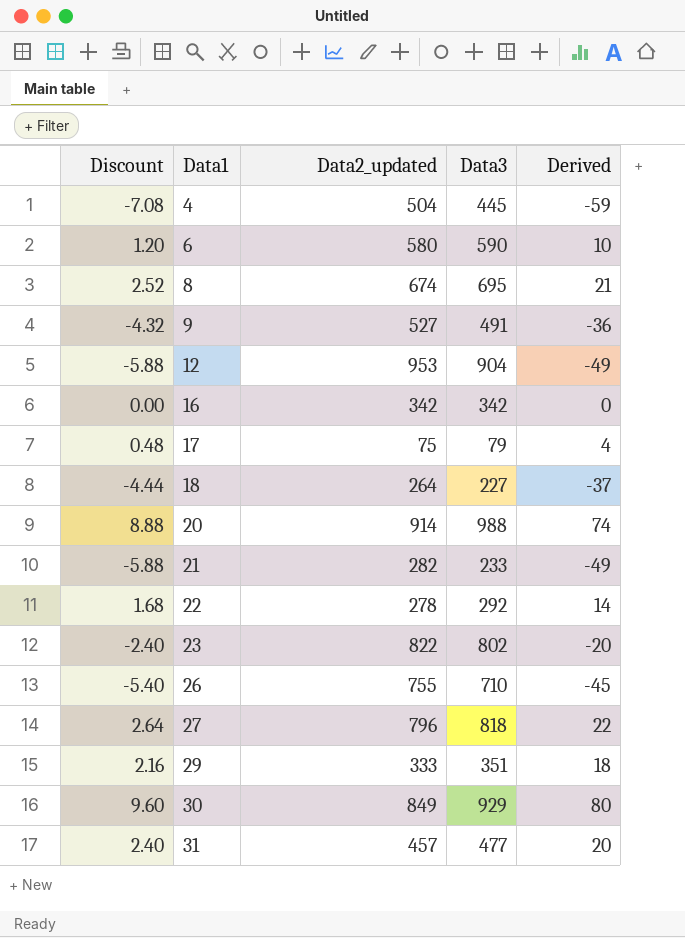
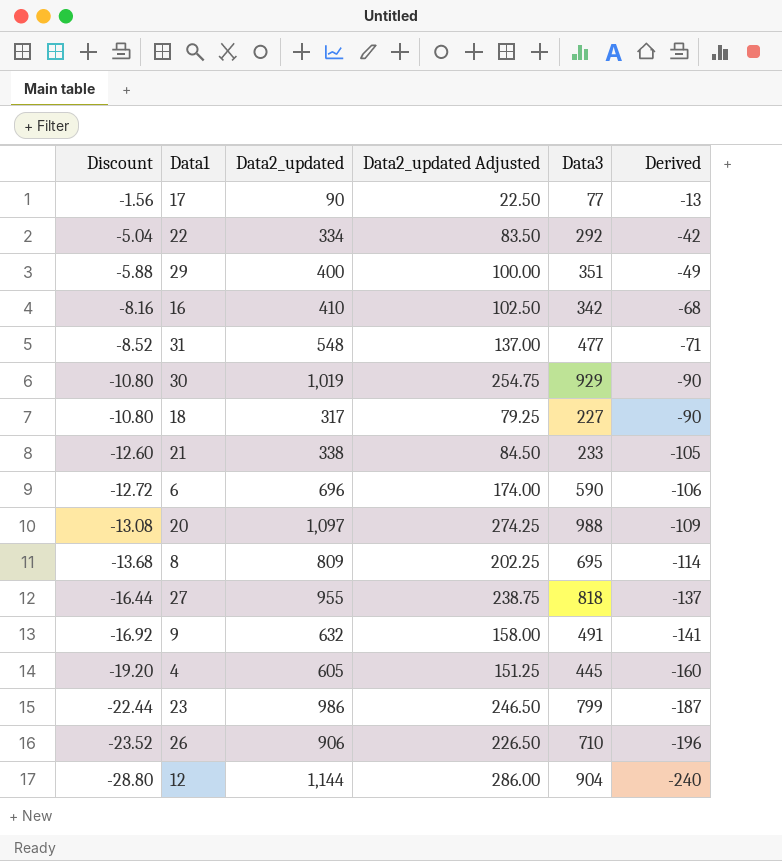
row order: Data1 ascending -> Discount descending
column Data2_updated Adjusted | formula: none -> [Data2_updated] * 0.25
17 | Discount: 0.48 -> -1.56
17 | Data2_updated: 75 -> 90
17 | Data3: 79 -> 77
17 | Derived: 4 -> -13
22 | Discount: 1.68 -> -5.04
22 | Data2_updated: 278 -> 334
22 | Derived: 14 -> -42
29 | Discount: 2.16 -> -5.88
29 | Data2_updated: 333 -> 400
29 | Derived: 18 -> -49
16 | Discount: 0.00 -> -8.16
16 | Data2_updated: 342 -> 410
16 | Derived: 0 -> -68
31 | Discount: 2.40 -> -8.52
31 | Data2_updated: 457 -> 548
31 | Derived: 20 -> -71
30 | Discount: 9.60 -> -10.80
30 | Data2_updated: 849 -> 1,019
30 | Derived: 80 -> -90
18 | Discount: -4.44 -> -10.80
18 | Data2_updated: 264 -> 317
18 | Derived: -37 -> -90
21 | Discount: -5.88 -> -12.60
21 | Data2_updated: 282 -> 338
21 | Derived: -49 -> -105
6 | Discount: 1.20 -> -12.72
6 | Data2_updated: 580 -> 696
6 | Derived: 10 -> -106
20 | Discount: 8.88 -> -13.08
20 | Data2_updated: 914 -> 1,097
20 | Derived: 74 -> -109
8 | Discount: 2.52 -> -13.68
8 | Data2_updated: 674 -> 809
8 | Derived: 21 -> -114
27 | Discount: 2.64 -> -16.44
27 | Data2_updated: 796 -> 955
27 | Derived: 22 -> -137
9 | Discount: -4.32 -> -16.92
9 | Data2_updated: 527 -> 632
9 | Derived: -36 -> -141
4 | Discount: -7.08 -> -19.20
4 | Data2_updated: 504 -> 605
4 | Derived: -59 -> -160
23 | Discount: -2.40 -> -22.44
23 | Data2_updated: 822 -> 986
23 | Data3: 802 -> 799
23 | Derived: -20 -> -187
26 | Discount: -5.40 -> -23.52
26 | Data2_updated: 755 -> 906
26 | Derived: -45 -> -196
12 | Discount: -5.88 -> -28.80
12 | Data2_updated: 953 -> 1,144
12 | Derived: -49 -> -240

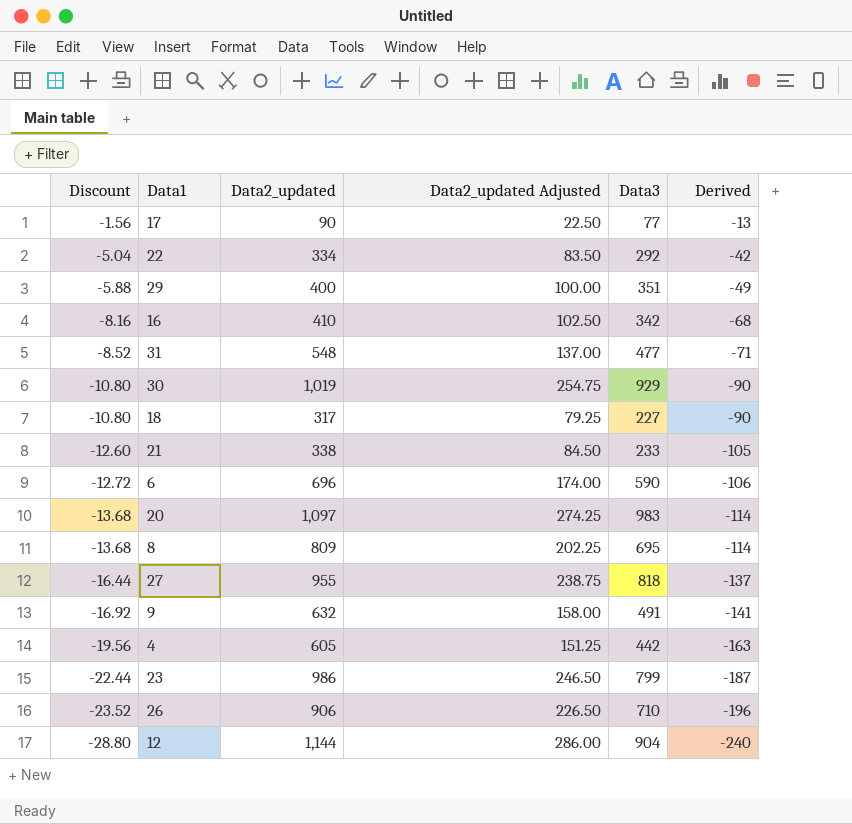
20 | Discount: -13.08 -> -13.68
20 | Data3: 988 -> 983
20 | Derived: -109 -> -114
4 | Discount: -19.20 -> -19.56
4 | Data3: 445 -> 442
4 | Derived: -160 -> -163

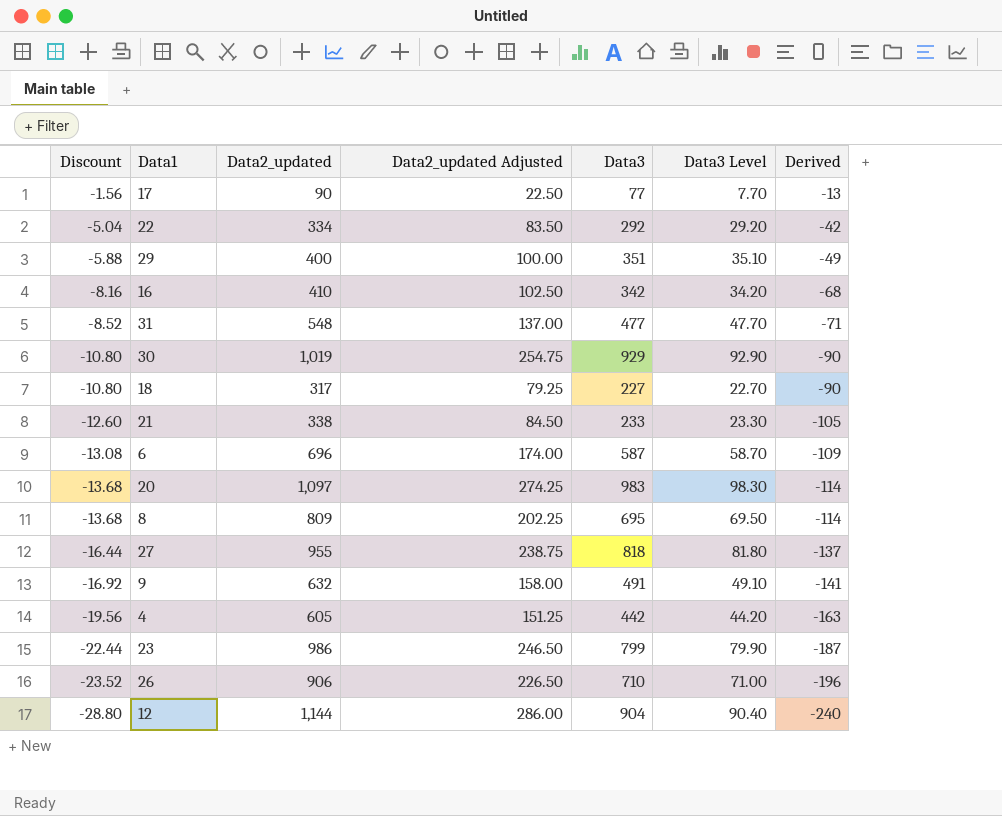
column Data3 Level | formula: none -> [Data3] * 0.1
6 | Discount: -12.72 -> -13.08
6 | Data3: 590 -> 587
6 | Derived: -106 -> -109

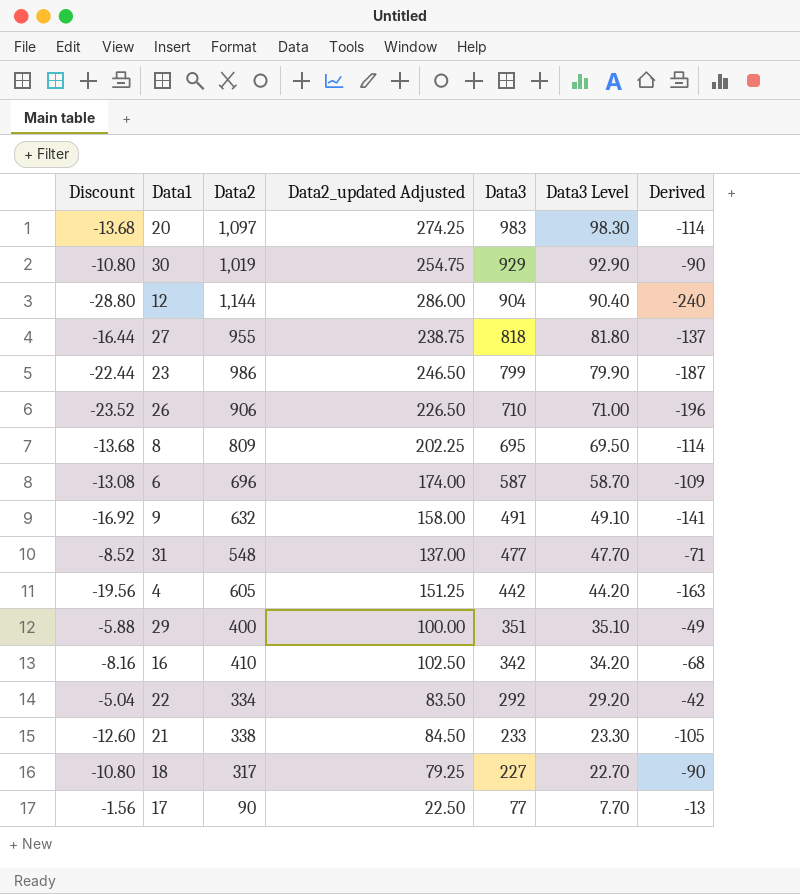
row order: Discount descending -> Data3 descending
column name: Data2_updated -> Data2

